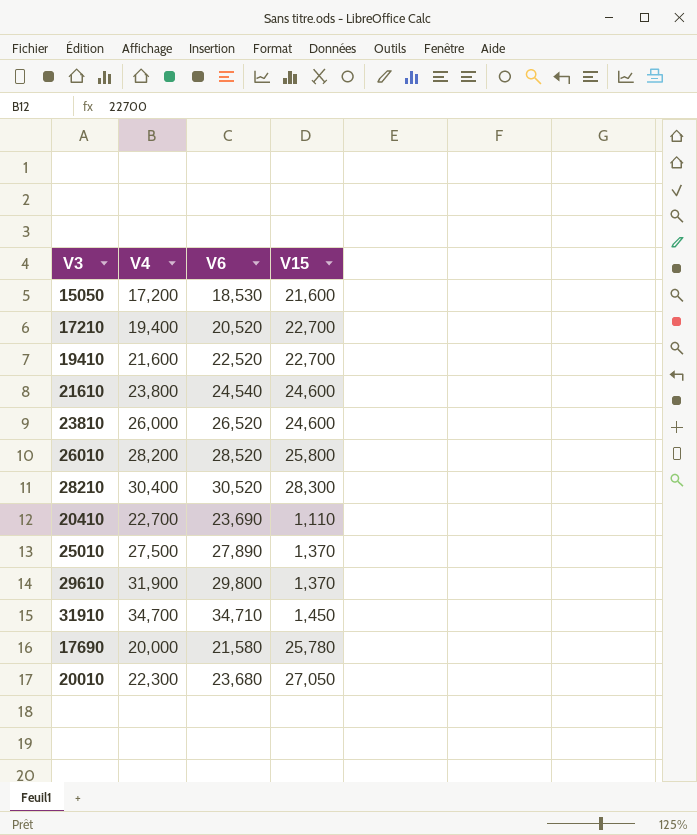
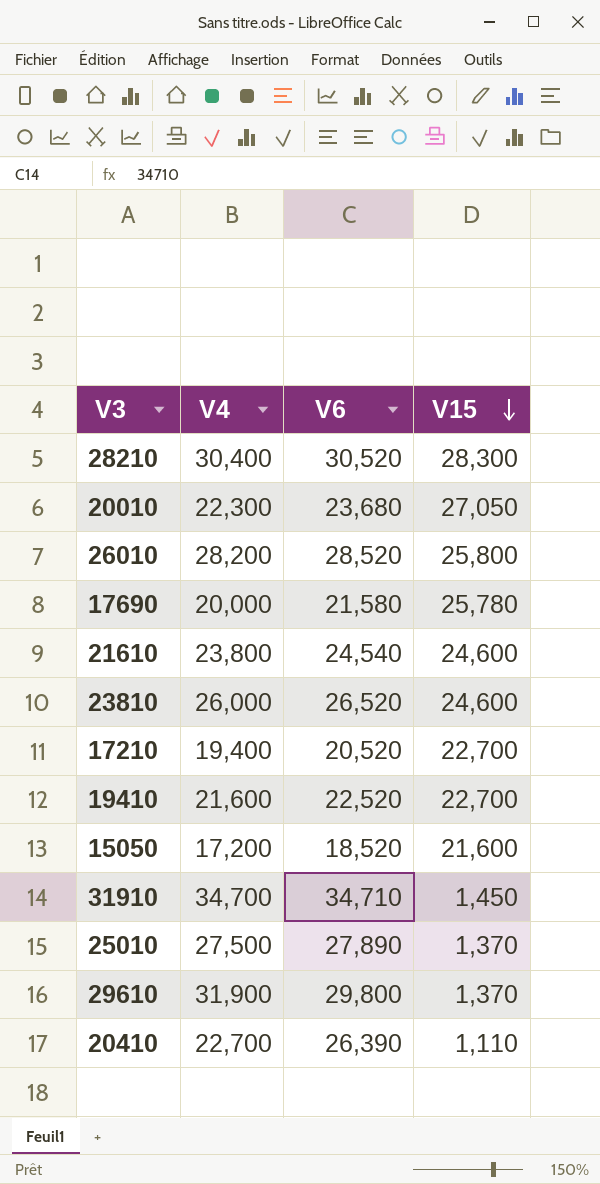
row order: none -> V15 descending
15050 | V6: 18,530 -> 18,520
20410 | V6: 23,690 -> 26,390

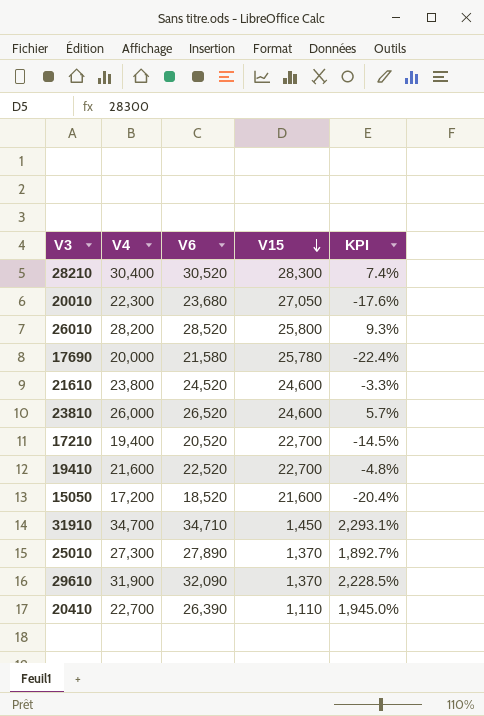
column KPI | formula: none -> ([V4] - [V15]) / [V15]
21610 | V6: 24,540 -> 24,520
25010 | V4: 27,500 -> 27,300
29610 | V6: 29,800 -> 32,090

